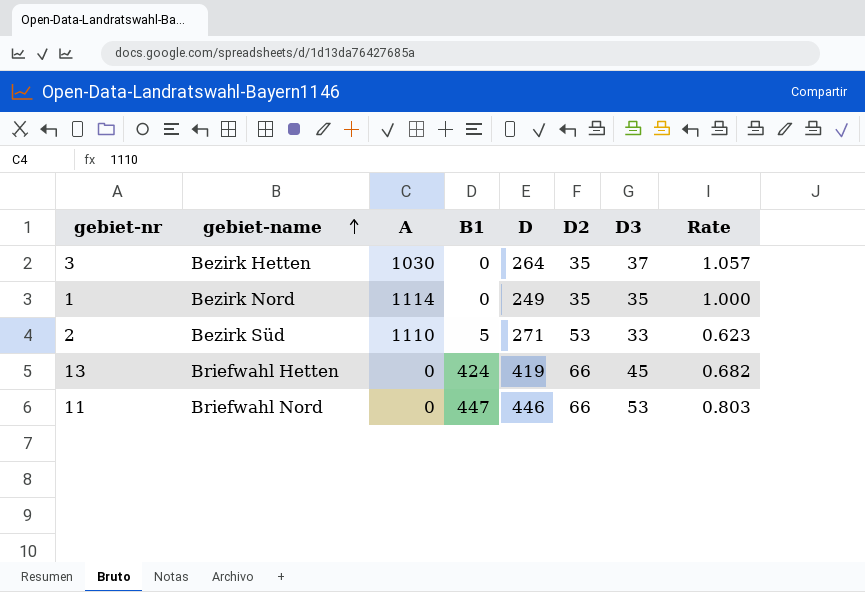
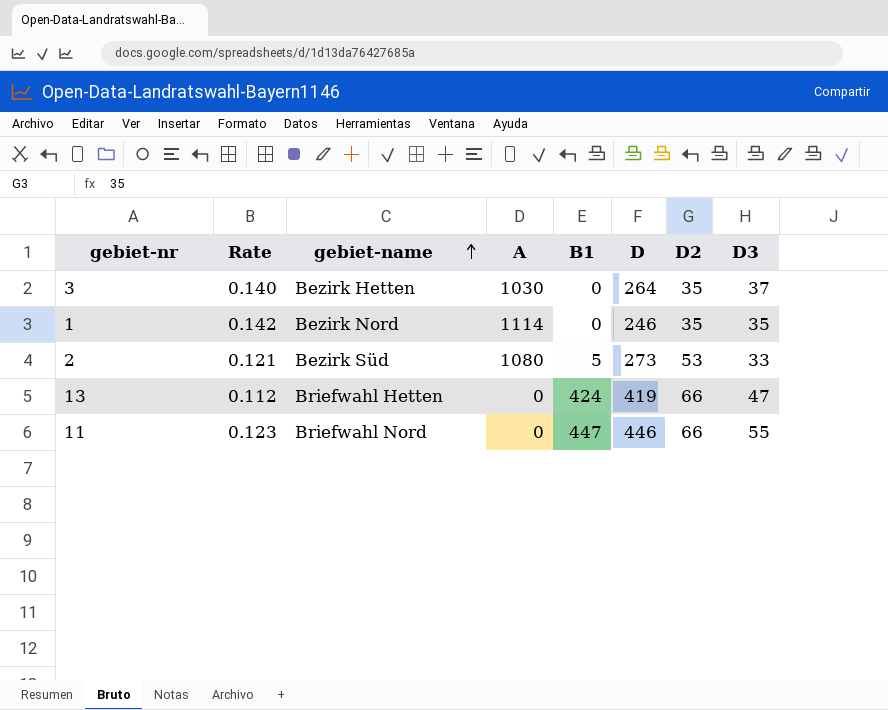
column Rate | formula: [D3] / [D2] -> [D3] / [D]
column Rate | position: 8 -> 2
1 | D: 249 -> 246
2 | A: 1110 -> 1080
2 | D: 271 -> 273
13 | D3: 45 -> 47
11 | D3: 53 -> 55

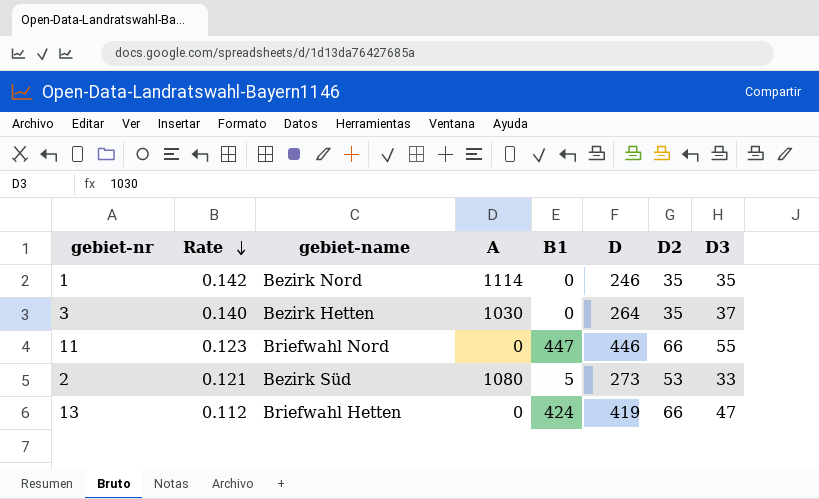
row order: gebiet-name ascending -> Rate descending

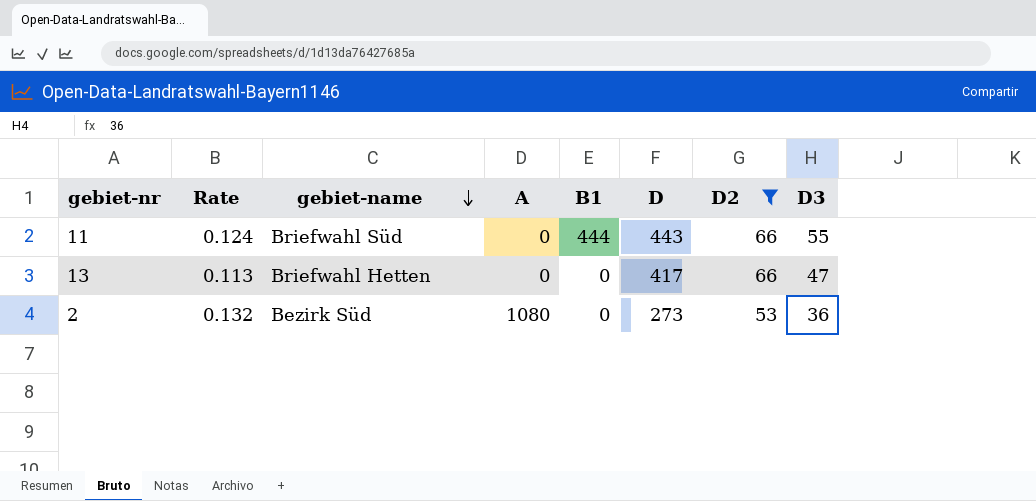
filter: none -> D2 != 35
row order: Rate descending -> gebiet-name descending
11 | Rate: 0.123 -> 0.124
11 | gebiet-name: Briefwahl Nord -> Briefwahl Süd
11 | B1: 447 -> 444
11 | D: 446 -> 443
13 | Rate: 0.112 -> 0.113
13 | B1: 424 -> 0
13 | D: 419 -> 417
2 | Rate: 0.121 -> 0.132
2 | B1: 5 -> 0
2 | D3: 33 -> 36

